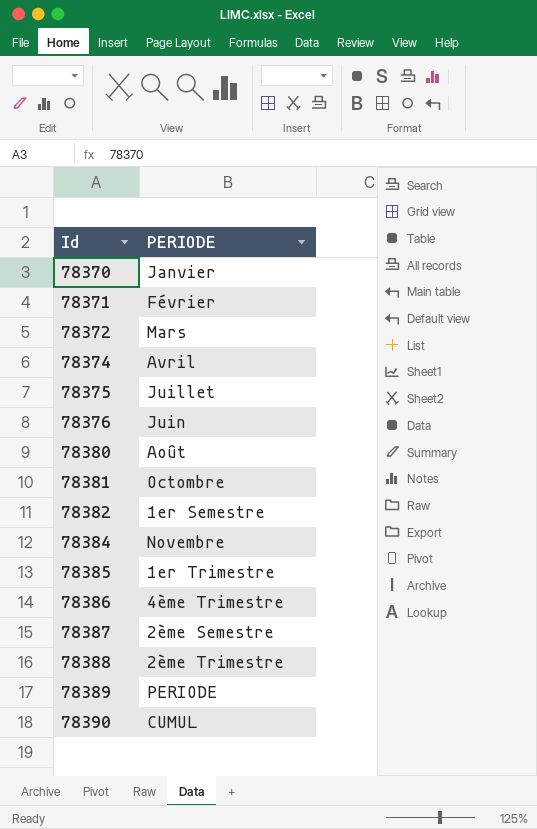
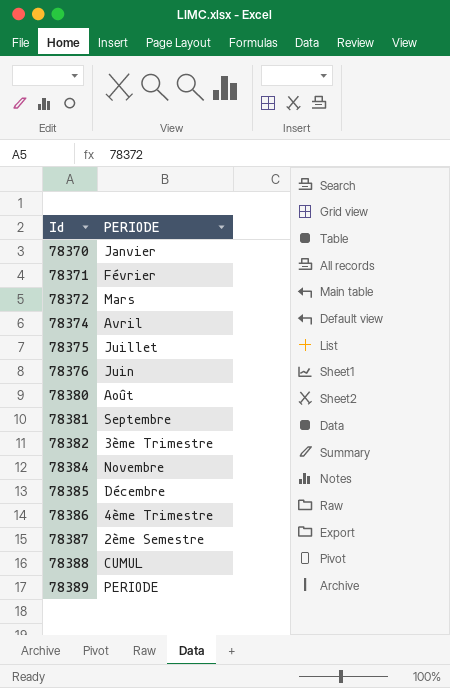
row 78390: CUMUL -> none
78381 | PERIODE: Octombre -> Septembre
78382 | PERIODE: 1er Semestre -> 3ème Trimestre
78385 | PERIODE: 1er Trimestre -> Décembre
78388 | PERIODE: 2ème Trimestre -> CUMUL

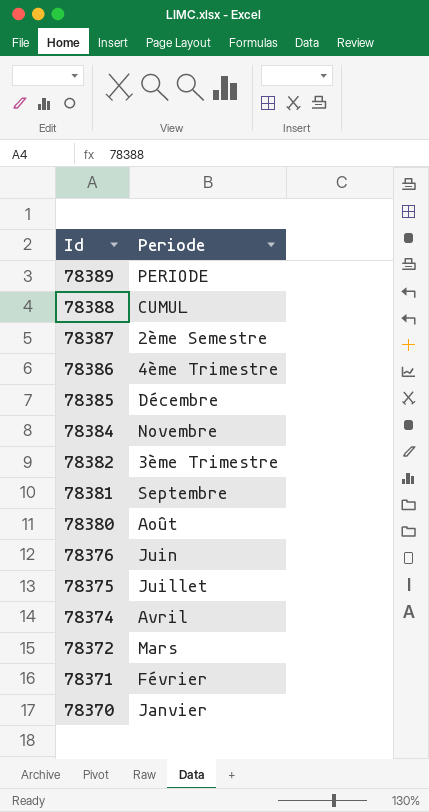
row order: Id ascending -> Id descending
column name: PERIODE -> Periode

